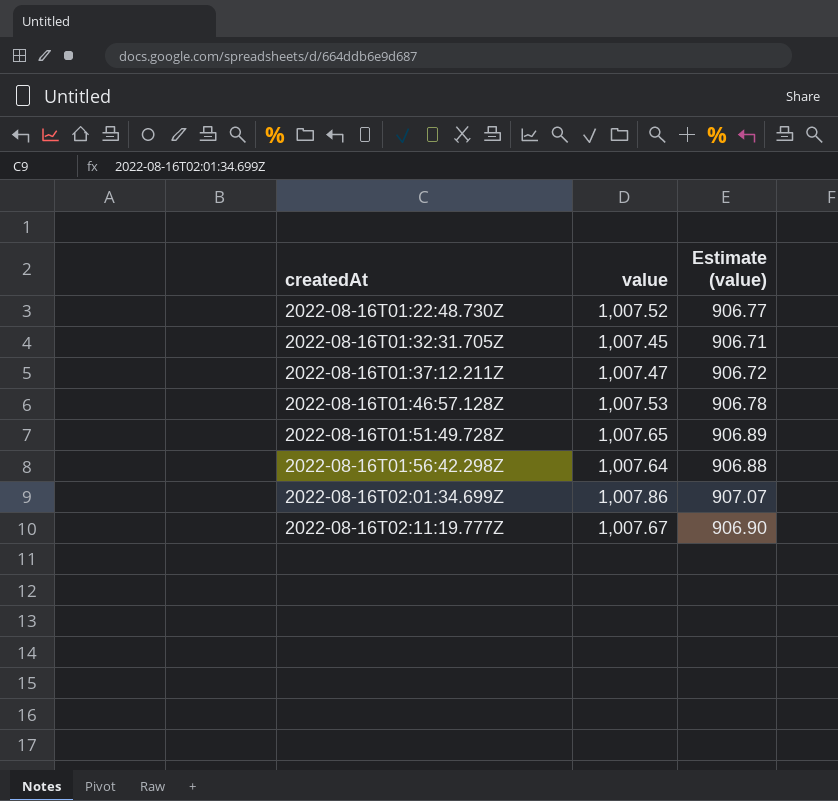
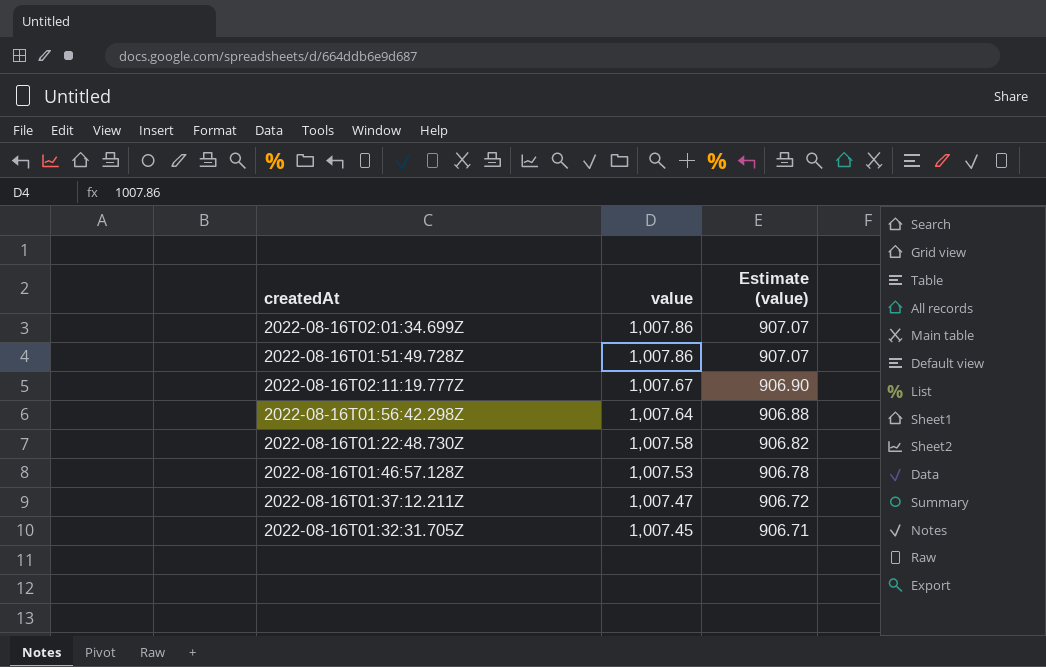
row order: createdAt ascending -> value descending
2022-08-16T01:51:49.728Z | value: 1,007.65 -> 1,007.86
2022-08-16T01:51:49.728Z | Estimate (value): 906.89 -> 907.07
2022-08-16T01:22:48.730Z | value: 1,007.52 -> 1,007.58
2022-08-16T01:22:48.730Z | Estimate (value): 906.77 -> 906.82

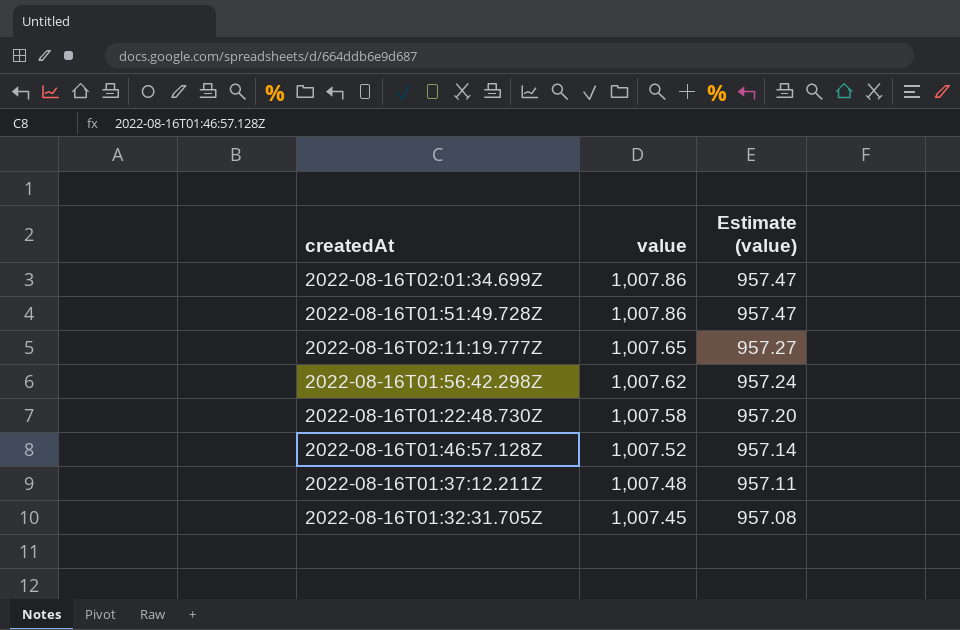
column Estimate (value) | formula: [value] * 0.9 -> [value] * 0.95
2022-08-16T02:11:19.777Z | value: 1,007.67 -> 1,007.65
2022-08-16T01:56:42.298Z | value: 1,007.64 -> 1,007.62
2022-08-16T01:46:57.128Z | value: 1,007.53 -> 1,007.52
2022-08-16T01:37:12.211Z | value: 1,007.47 -> 1,007.48

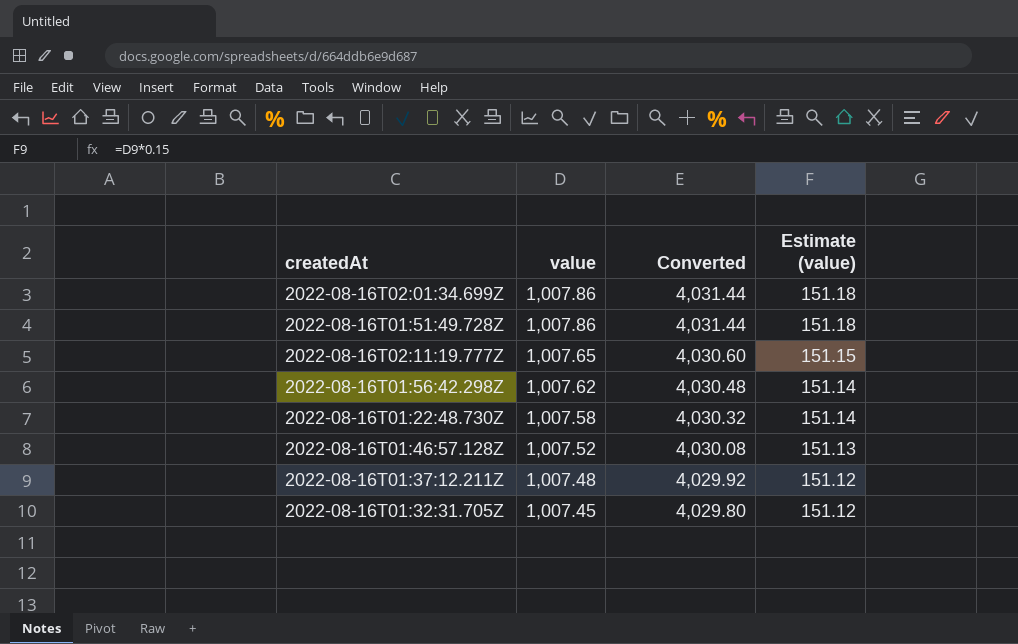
column Converted | formula: none -> [value] * 4
column Estimate (value) | formula: [value] * 0.95 -> [value] * 0.15

